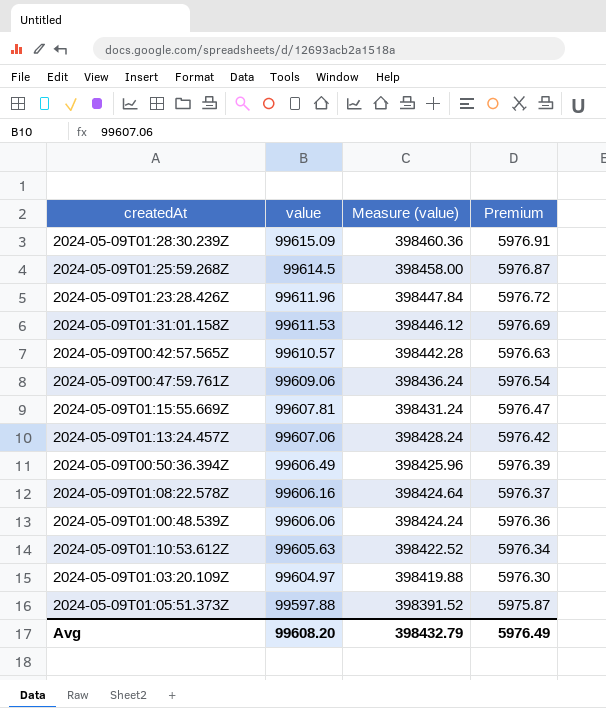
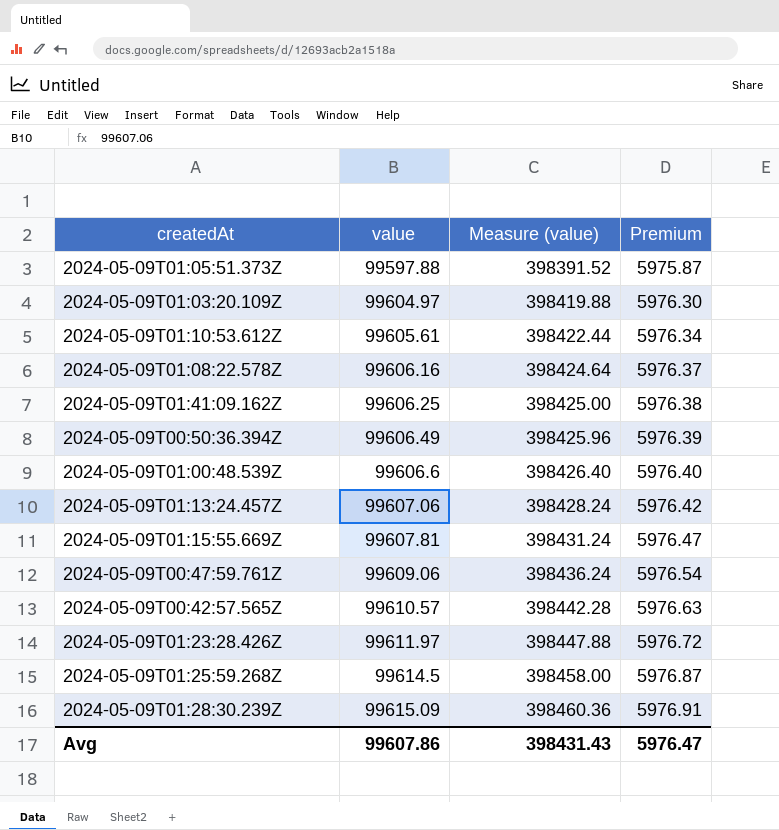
row order: value descending -> value ascending
row 2024-05-09T01:31:01.158Z: 99611.53 | 398446.12 | 5976.69 -> none
2024-05-09T01:10:53.612Z | value: 99605.63 -> 99605.61
2024-05-09T01:10:53.612Z | Measure (value): 398422.52 -> 398422.44
row 2024-05-09T01:41:09.162Z: none -> 99606.25 | 398425.00 | 5976.38
2024-05-09T01:00:48.539Z | value: 99606.06 -> 99606.6
2024-05-09T01:00:48.539Z | Measure (value): 398424.24 -> 398426.40
2024-05-09T01:00:48.539Z | Premium: 5976.36 -> 5976.40
2024-05-09T01:23:28.426Z | value: 99611.96 -> 99611.97
2024-05-09T01:23:28.426Z | Measure (value): 398447.84 -> 398447.88
Avg | value: 99608.20 -> 99607.86
Avg | Measure (value): 398432.79 -> 398431.43
Avg | Premium: 5976.49 -> 5976.47

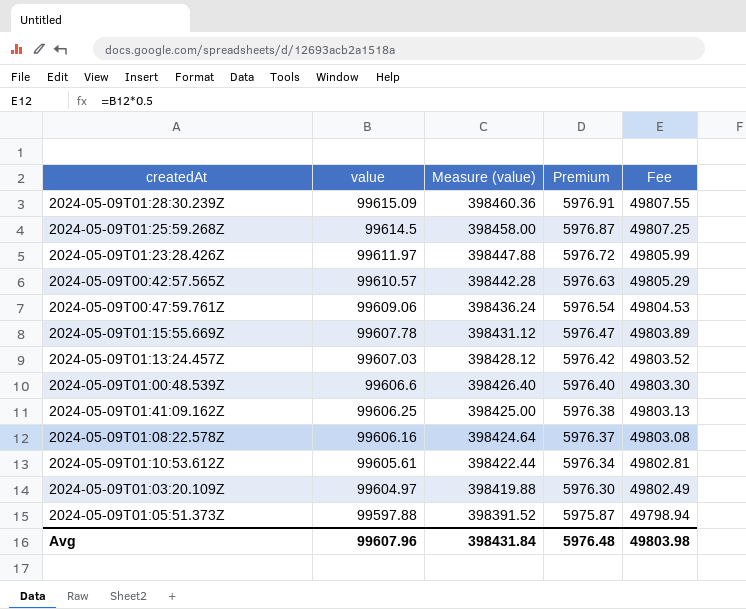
row order: value ascending -> value descending
column Fee | formula: none -> [value] * 0.5
row 2024-05-09T00:50:36.394Z: 99606.49 | 398425.96 | 5976.39 -> none
2024-05-09T01:15:55.669Z | value: 99607.81 -> 99607.78
2024-05-09T01:15:55.669Z | Measure (value): 398431.24 -> 398431.12
2024-05-09T01:13:24.457Z | value: 99607.06 -> 99607.03
2024-05-09T01:13:24.457Z | Measure (value): 398428.24 -> 398428.12
Avg | value: 99607.86 -> 99607.96
Avg | Measure (value): 398431.43 -> 398431.84
Avg | Premium: 5976.47 -> 5976.48

